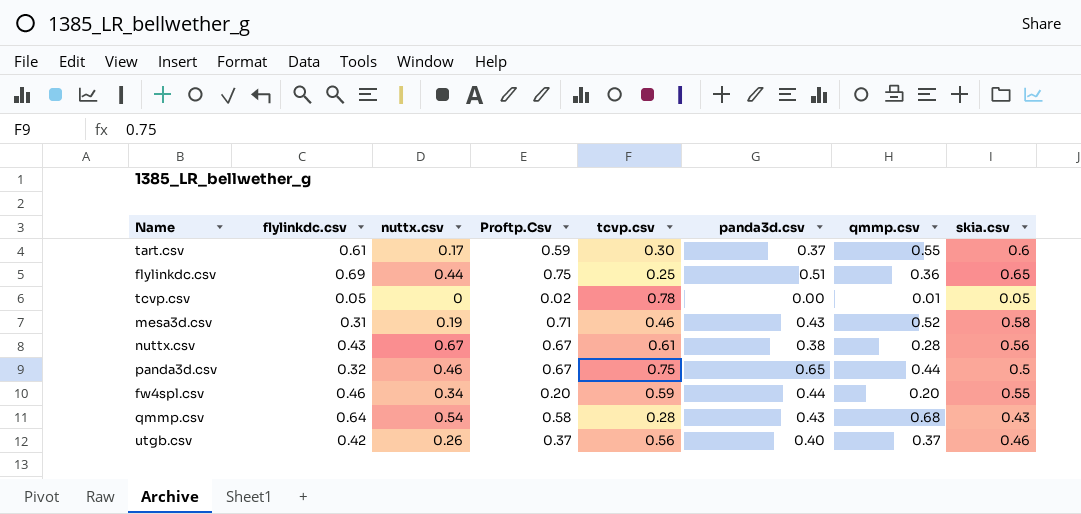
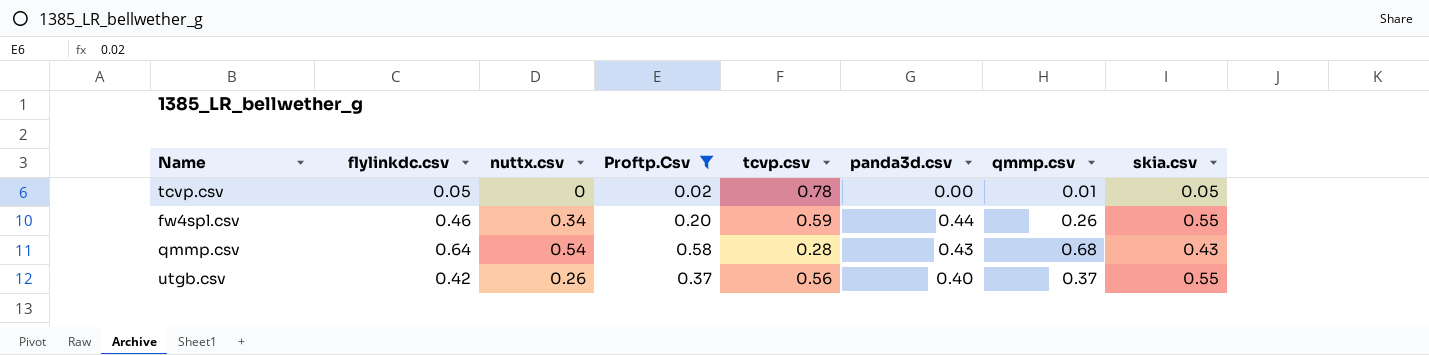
filter: none -> Proftp.Csv <= 0.58
fw4spl.csv | qmmp.csv: 0.20 -> 0.26
utgb.csv | skia.csv: 0.46 -> 0.55

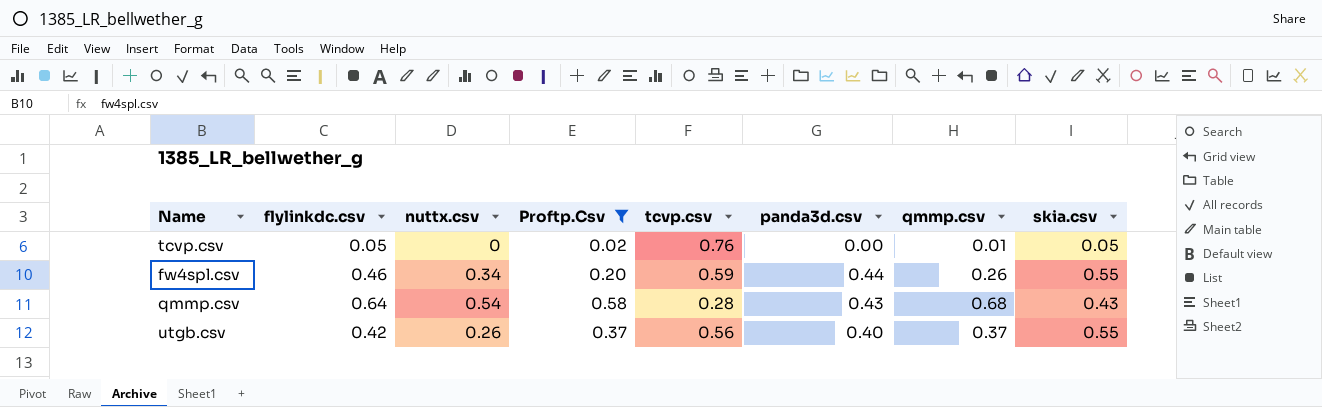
tcvp.csv | tcvp.csv: 0.78 -> 0.76

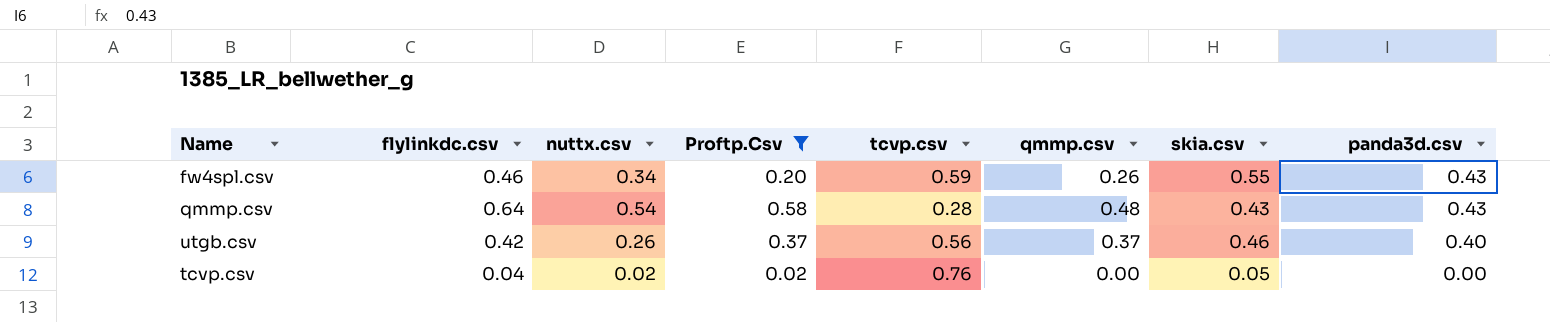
row order: none -> panda3d.csv descending
column panda3d.csv | position: 6 -> 8
fw4spl.csv | panda3d.csv: 0.44 -> 0.43
qmmp.csv | qmmp.csv: 0.68 -> 0.48
utgb.csv | skia.csv: 0.55 -> 0.46
tcvp.csv | flylinkdc.csv: 0.05 -> 0.04
tcvp.csv | nuttx.csv: 0 -> 0.02
tcvp.csv | qmmp.csv: 0.01 -> 0.00

